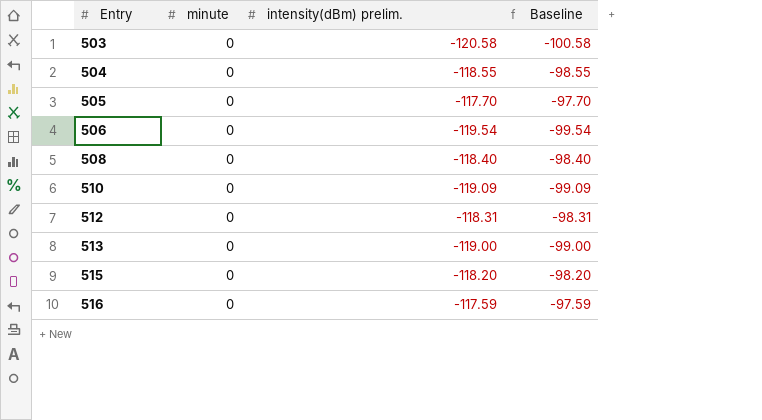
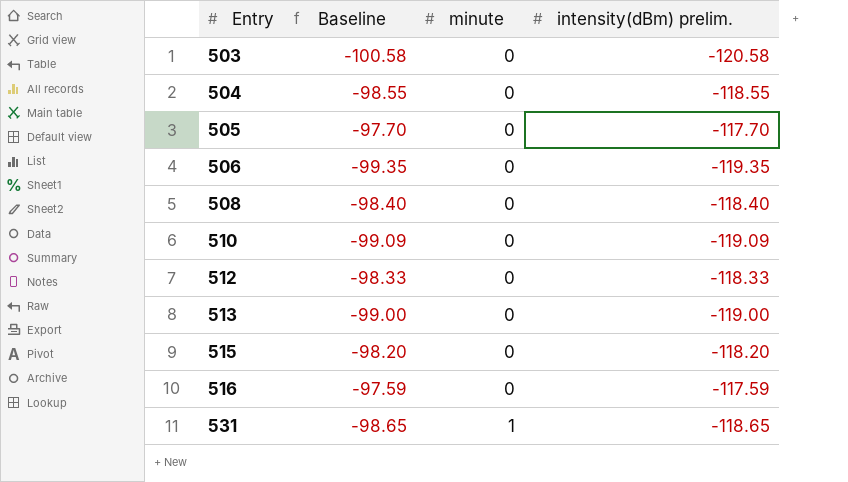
column Baseline | position: 4 -> 2
506 | Baseline: -99.54 -> -99.35
506 | intensity(dBm) prelim.: -119.54 -> -119.35
512 | Baseline: -98.31 -> -98.33
512 | intensity(dBm) prelim.: -118.31 -> -118.33
row 531: none -> -98.65 | 1 | -118.65

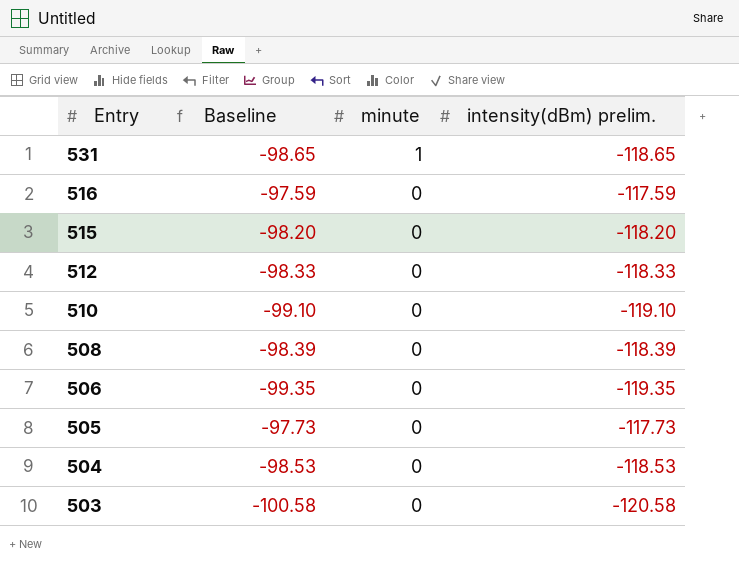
row order: Entry ascending -> Entry descending
row 513: -99.00 | 0 | -119.00 -> none
510 | Baseline: -99.09 -> -99.10
510 | intensity(dBm) prelim.: -119.09 -> -119.10
508 | Baseline: -98.40 -> -98.39
508 | intensity(dBm) prelim.: -118.40 -> -118.39
505 | Baseline: -97.70 -> -97.73
505 | intensity(dBm) prelim.: -117.70 -> -117.73
504 | Baseline: -98.55 -> -98.53
504 | intensity(dBm) prelim.: -118.55 -> -118.53

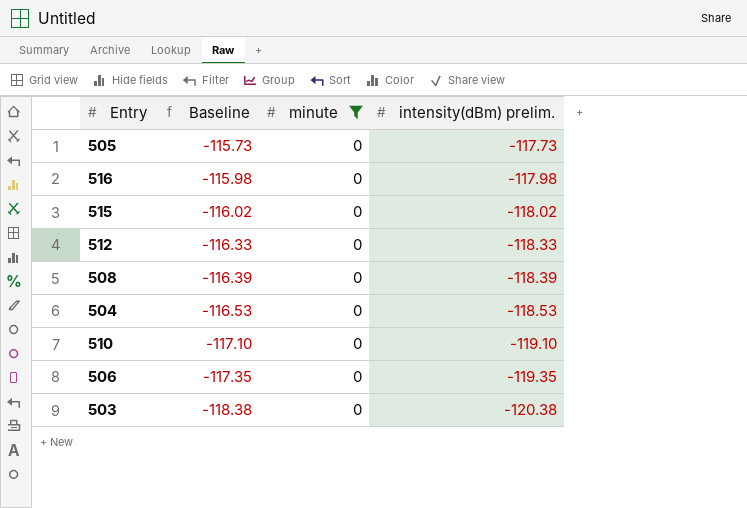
filter: none -> minute = 0
row order: Entry descending -> Baseline descending
column Baseline | formula: [intensity(dBm) prelim.] + 20 -> [intensity(dBm) prelim.] + 2
516 | intensity(dBm) prelim.: -117.59 -> -117.98
515 | intensity(dBm) prelim.: -118.20 -> -118.02
503 | intensity(dBm) prelim.: -120.58 -> -120.38

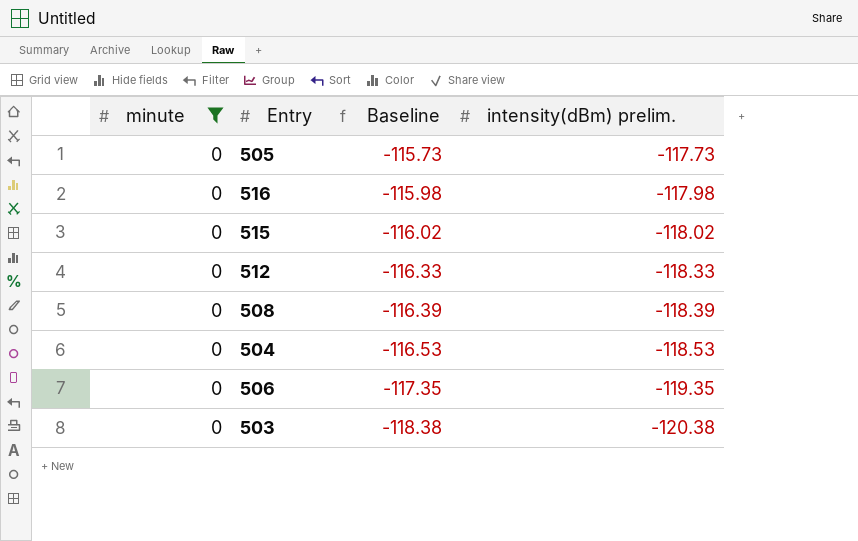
column minute | position: 3 -> 1
row 510: -117.10 | 0 | -119.10 -> none

